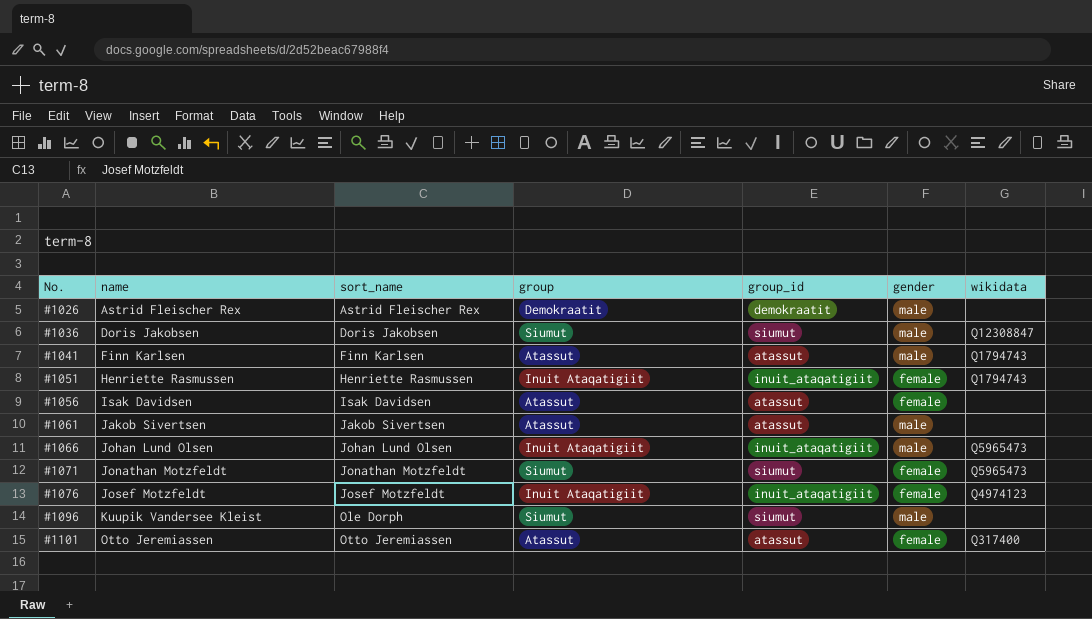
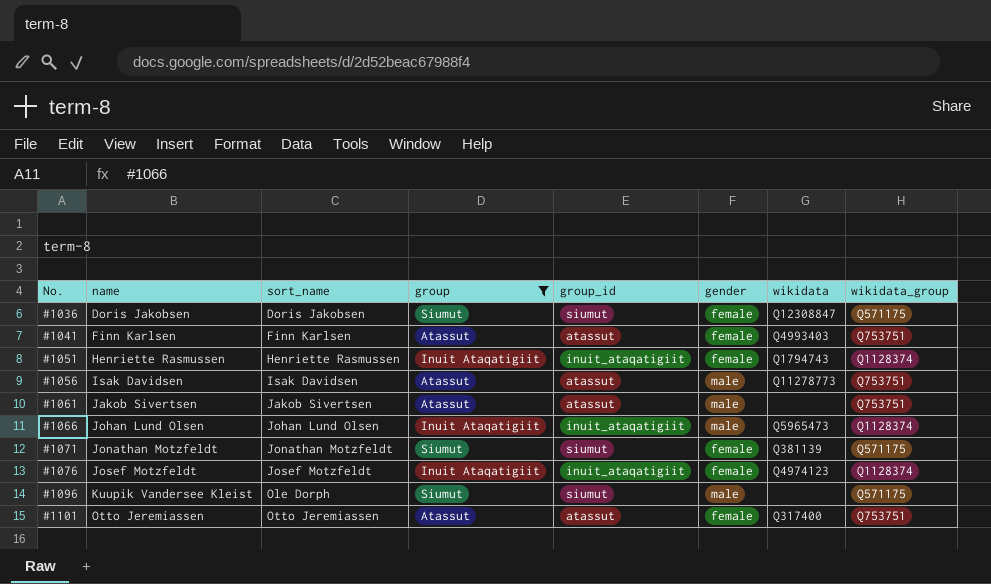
filter: none -> group != Demokraatit
column wikidata_group | position: none -> 8
#1036 | gender: male -> female
#1041 | gender: male -> female
#1041 | wikidata: Q1794743 -> Q4993403
#1056 | gender: female -> male
#1056 | wikidata: none -> Q11278773
#1071 | wikidata: Q5965473 -> Q381139

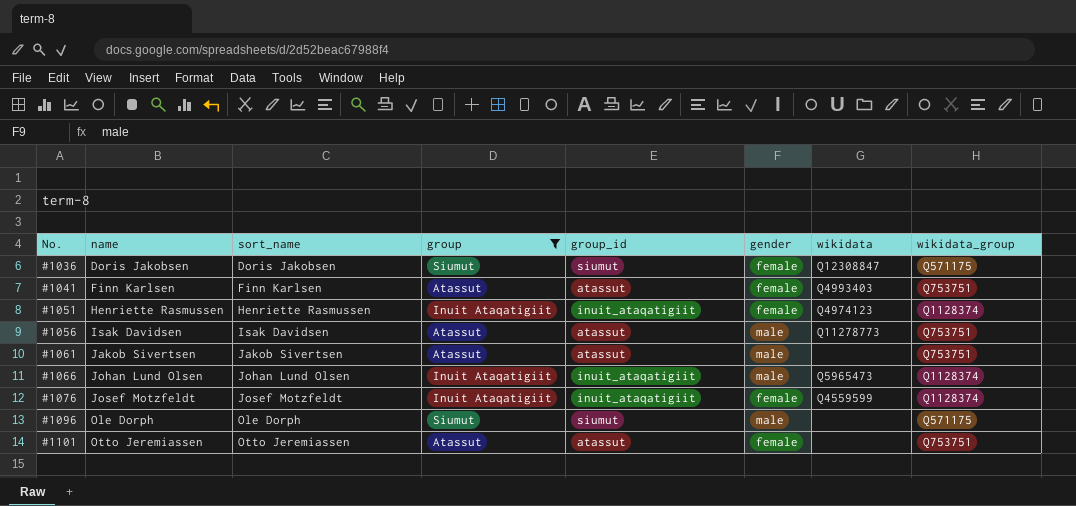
row #1071: Jonathan Motzfeldt | Jonathan Motzfeldt | Siumut | siumut | female | Q381139 | Q571175 -> none
#1051 | wikidata: Q1794743 -> Q4974123
#1076 | wikidata: Q4974123 -> Q4559599
#1096 | name: Kuupik Vandersee Kleist -> Ole Dorph
#1101 | wikidata: Q317400 -> none

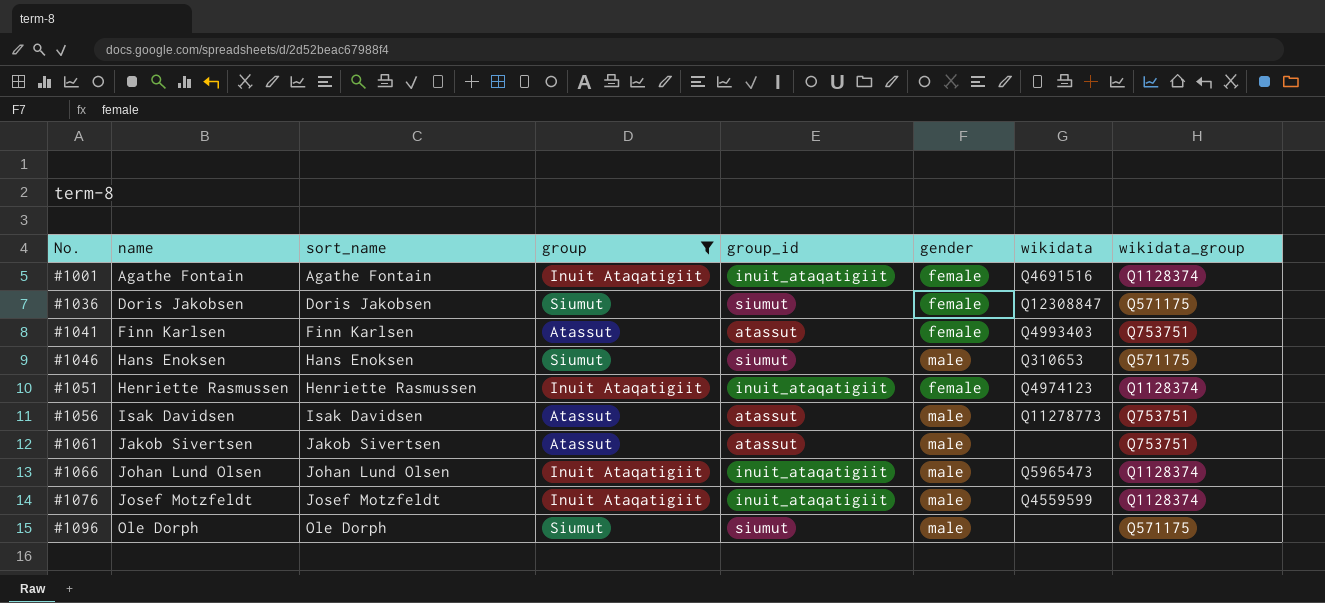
row #1101: Otto Jeremiassen | Otto Jeremiassen | Atassut | atassut | female | none | Q753751 -> none
row #1001: none -> Agathe Fontain | Agathe Fontain | Inuit Ataqatigiit | inuit_ataqatigiit | female | Q4691516 | Q1128374
row #1046: none -> Hans Enoksen | Hans Enoksen | Siumut | siumut | male | Q310653 | Q571175
#1076 | gender: female -> male

